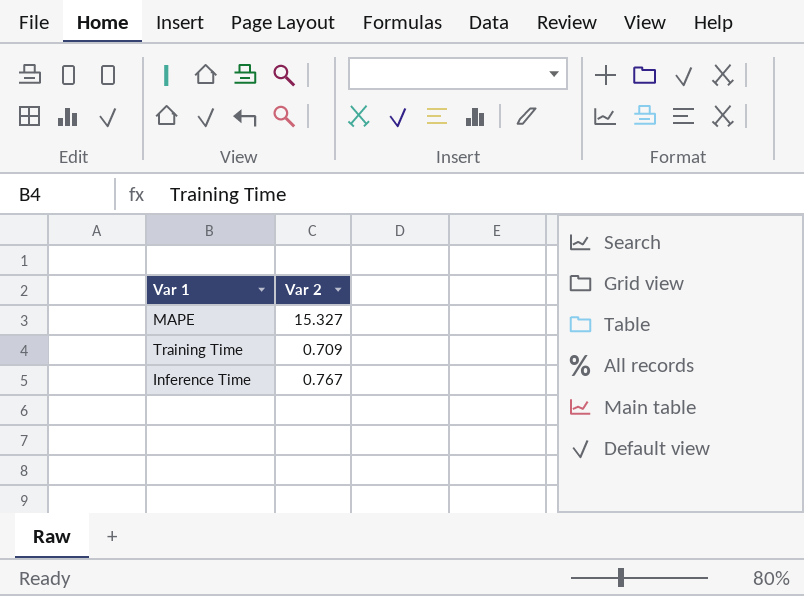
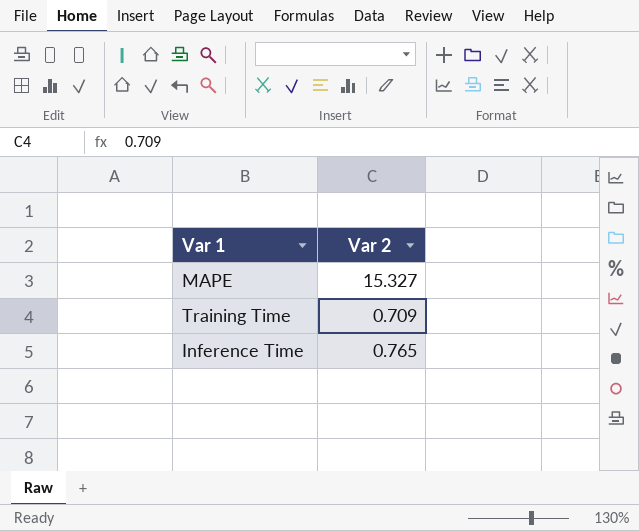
Inference Time | Var 2: 0.767 -> 0.765

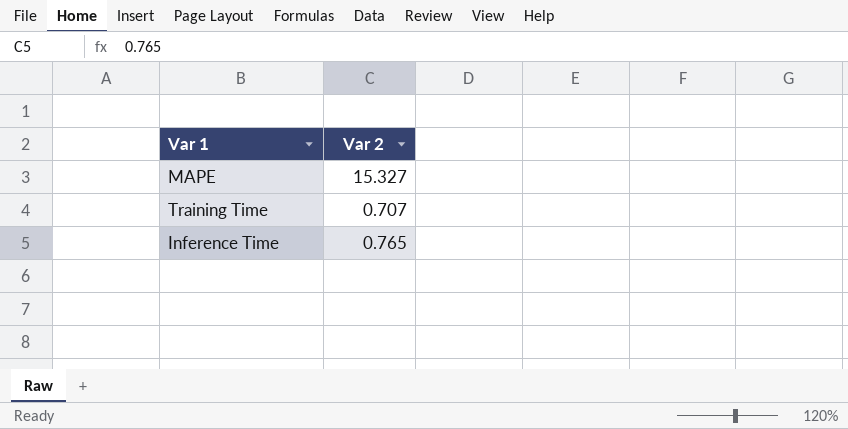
Training Time | Var 2: 0.709 -> 0.707

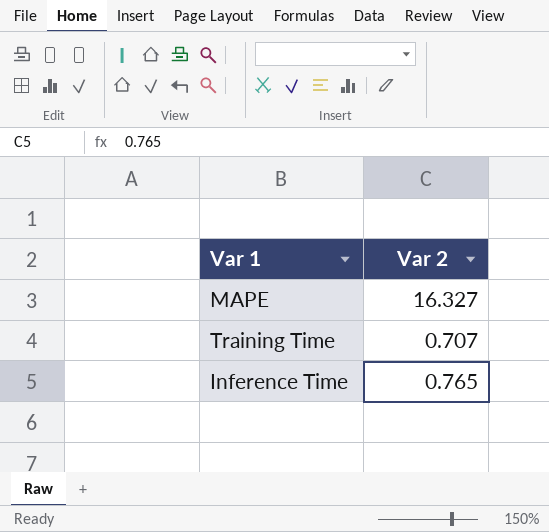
MAPE | Var 2: 15.327 -> 16.327

